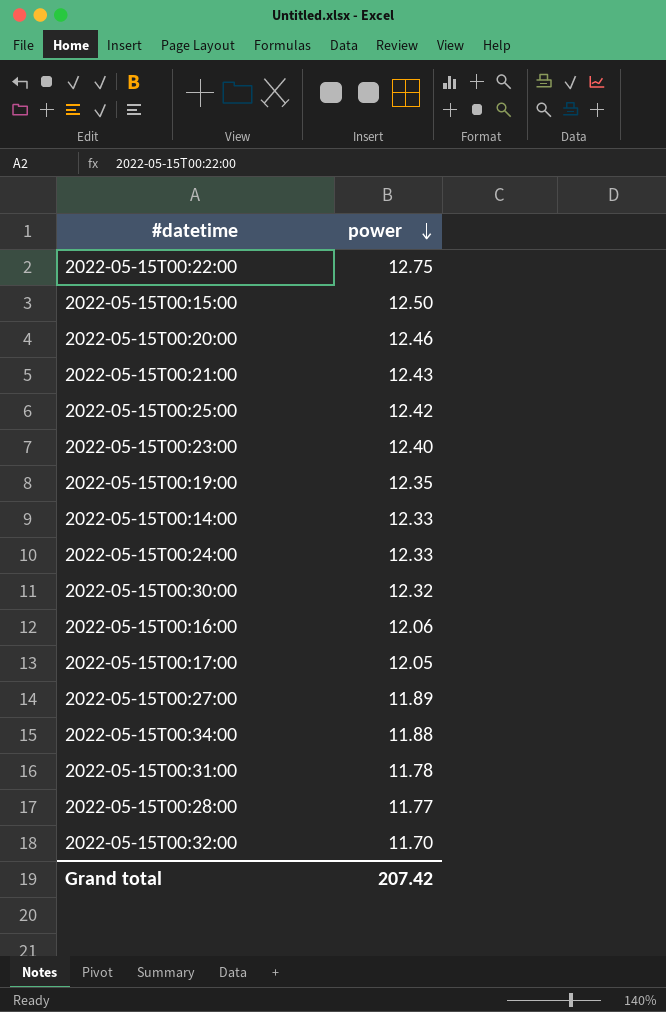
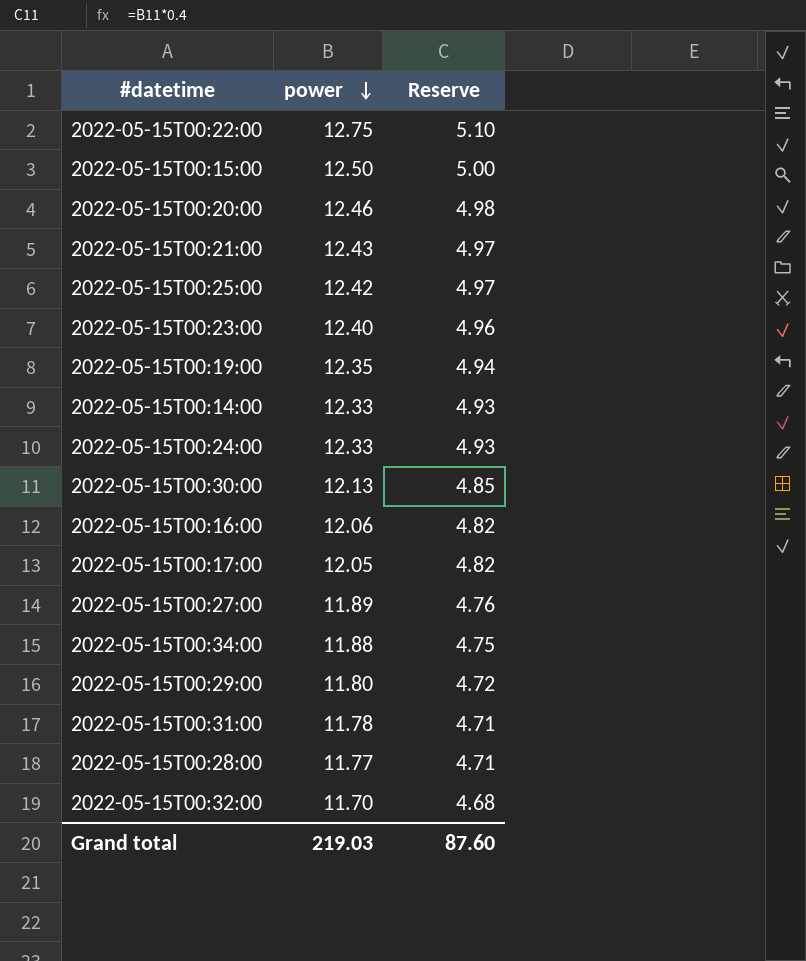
column Reserve | formula: none -> [power] * 0.4
2022-05-15T00:30:00 | power: 12.32 -> 12.13
row 2022-05-15T00:29:00: none -> 11.80 | 4.72
Grand total | power: 207.42 -> 219.03

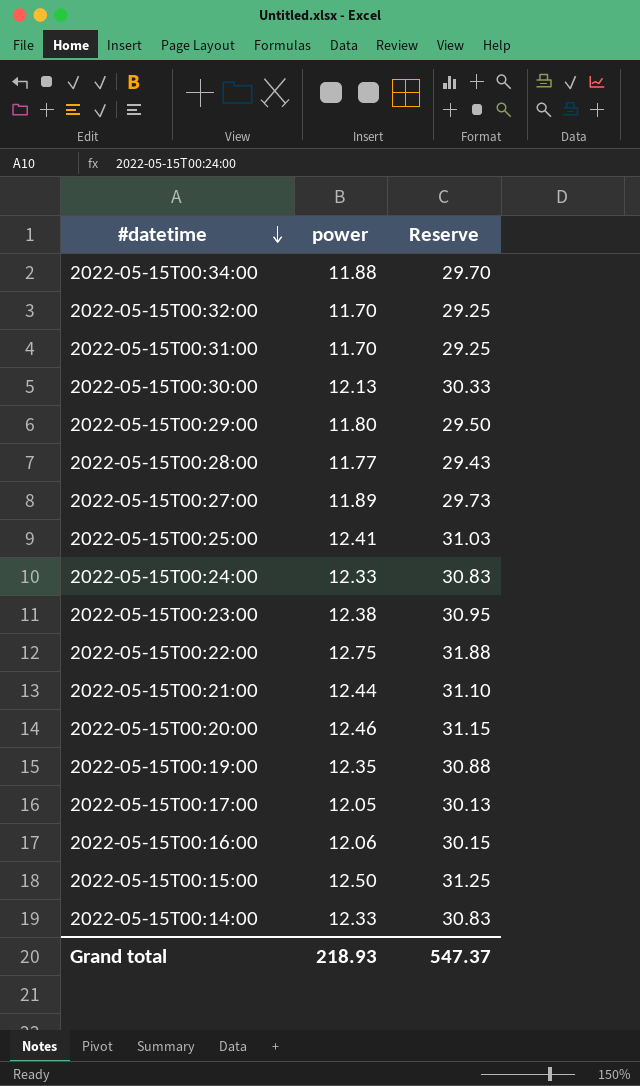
row order: power descending -> #datetime descending
column Reserve | formula: [power] * 0.4 -> [power] * 2.5
2022-05-15T00:31:00 | power: 11.78 -> 11.70
2022-05-15T00:25:00 | power: 12.42 -> 12.41
2022-05-15T00:23:00 | power: 12.40 -> 12.38
2022-05-15T00:21:00 | power: 12.43 -> 12.44
Grand total | power: 219.03 -> 218.93
Grand total | Reserve: 87.60 -> 547.37

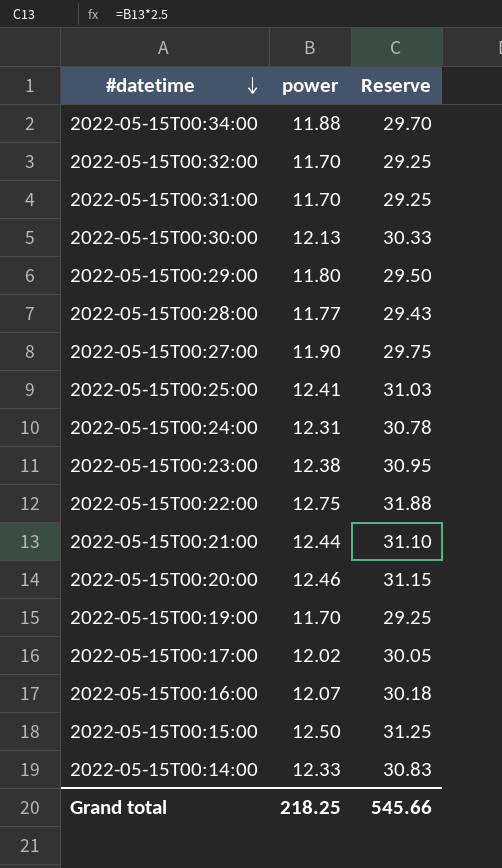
2022-05-15T00:27:00 | power: 11.89 -> 11.90
2022-05-15T00:27:00 | Reserve: 29.73 -> 29.75
2022-05-15T00:24:00 | power: 12.33 -> 12.31
2022-05-15T00:24:00 | Reserve: 30.83 -> 30.78
2022-05-15T00:19:00 | power: 12.35 -> 11.70
2022-05-15T00:19:00 | Reserve: 30.88 -> 29.25
2022-05-15T00:17:00 | power: 12.05 -> 12.02
2022-05-15T00:17:00 | Reserve: 30.13 -> 30.05
2022-05-15T00:16:00 | power: 12.06 -> 12.07
2022-05-15T00:16:00 | Reserve: 30.15 -> 30.18
Grand total | power: 218.93 -> 218.25
Grand total | Reserve: 547.37 -> 545.66

